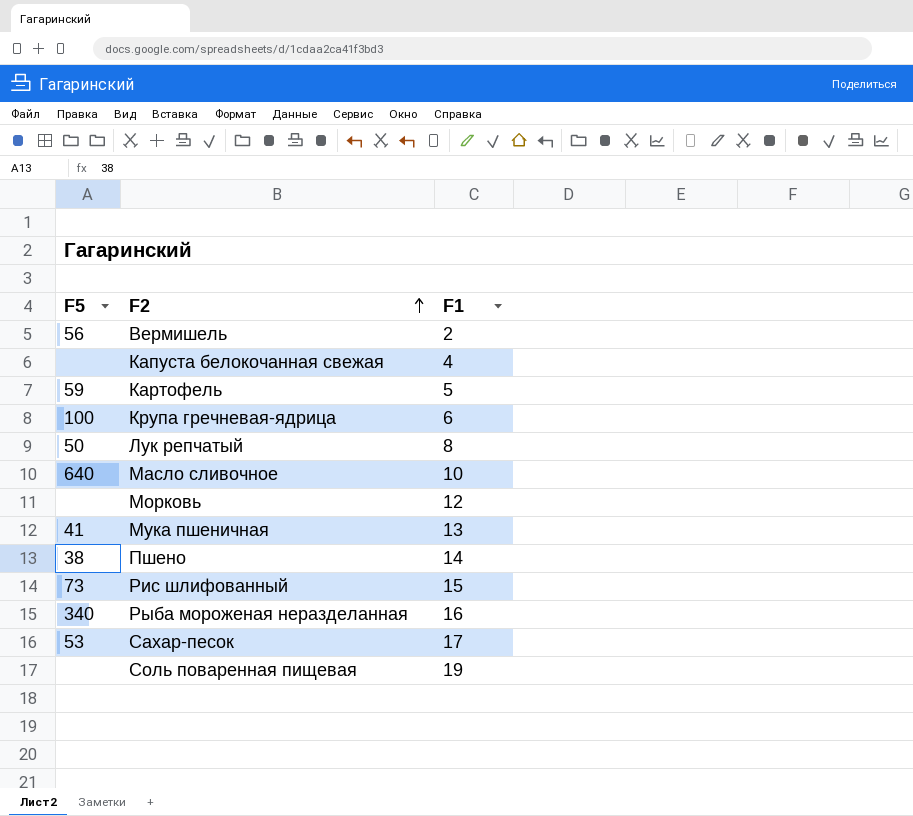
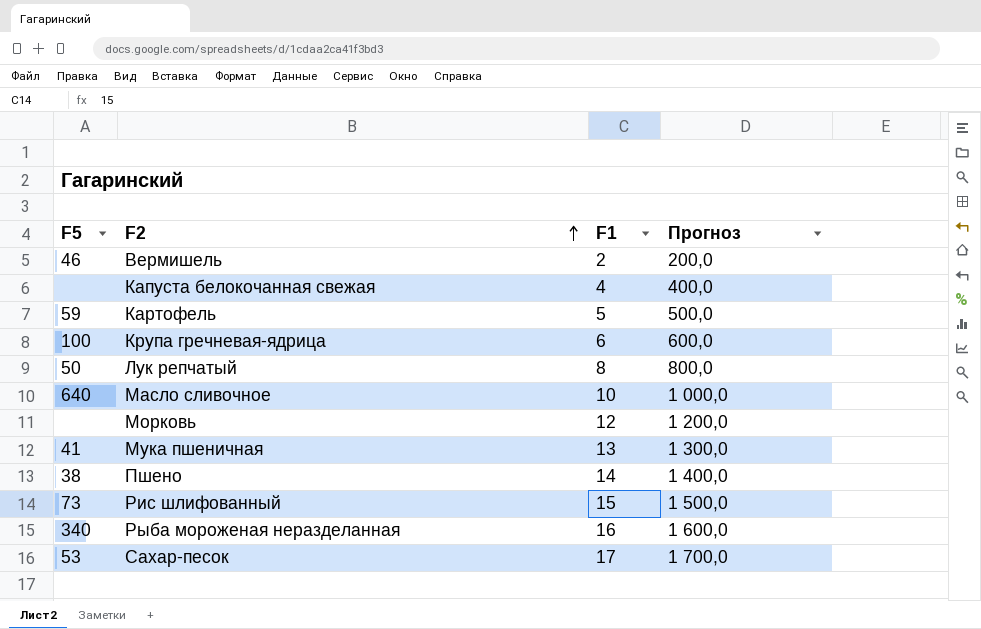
column Прогноз | formula: none -> [F1] * 100
row Соль поваренная пищевая: none | 19 -> none
Вермишель | F5: 56 -> 46

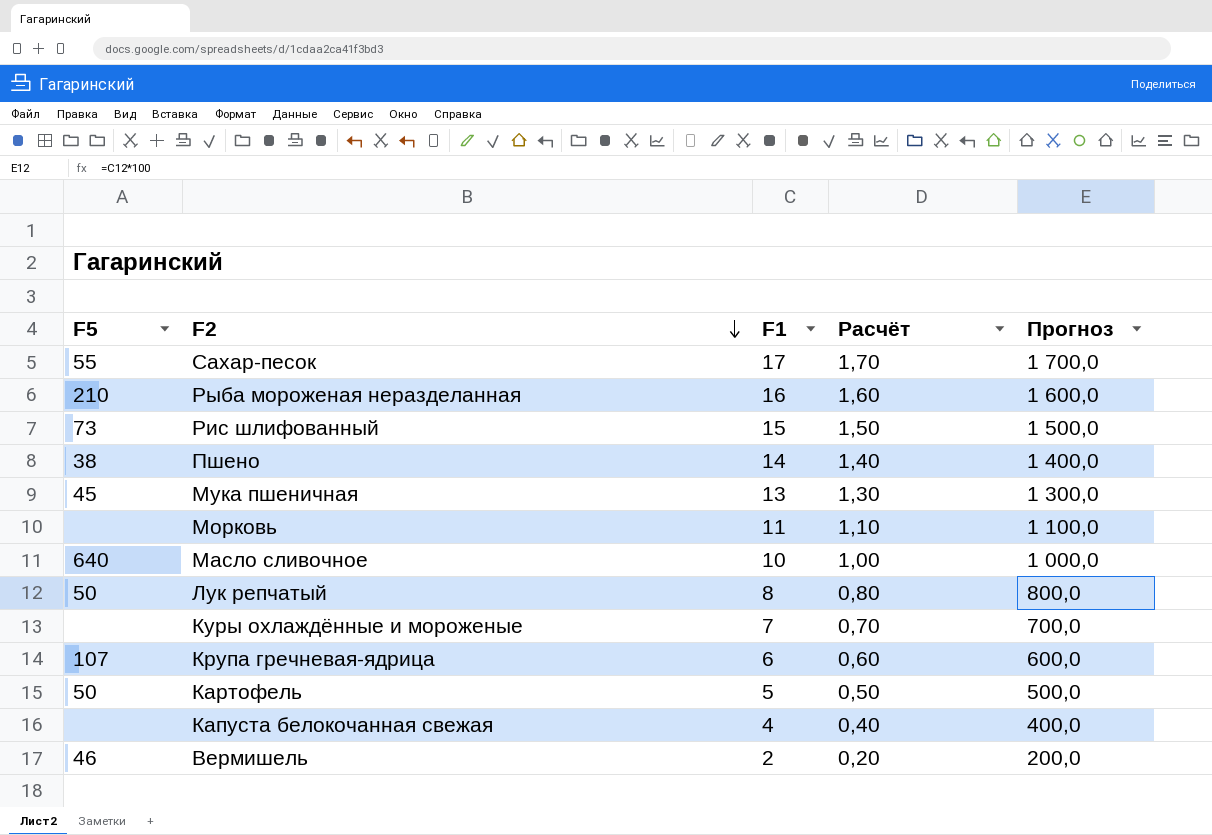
row order: F2 ascending -> F2 descending
column Расчёт | formula: none -> [F1] * 0,1
Сахар-песок | F5: 53 -> 55
Рыба мороженая неразделанная | F5: 340 -> 210
Мука пшеничная | F5: 41 -> 45
Морковь | F1: 12 -> 11
Морковь | Прогноз: 1 200,0 -> 1 100,0
row Куры охлаждённые и мороженые: none -> none | 7 | 0,70 | 700,0
Крупа гречневая-ядрица | F5: 100 -> 107
Картофель | F5: 59 -> 50

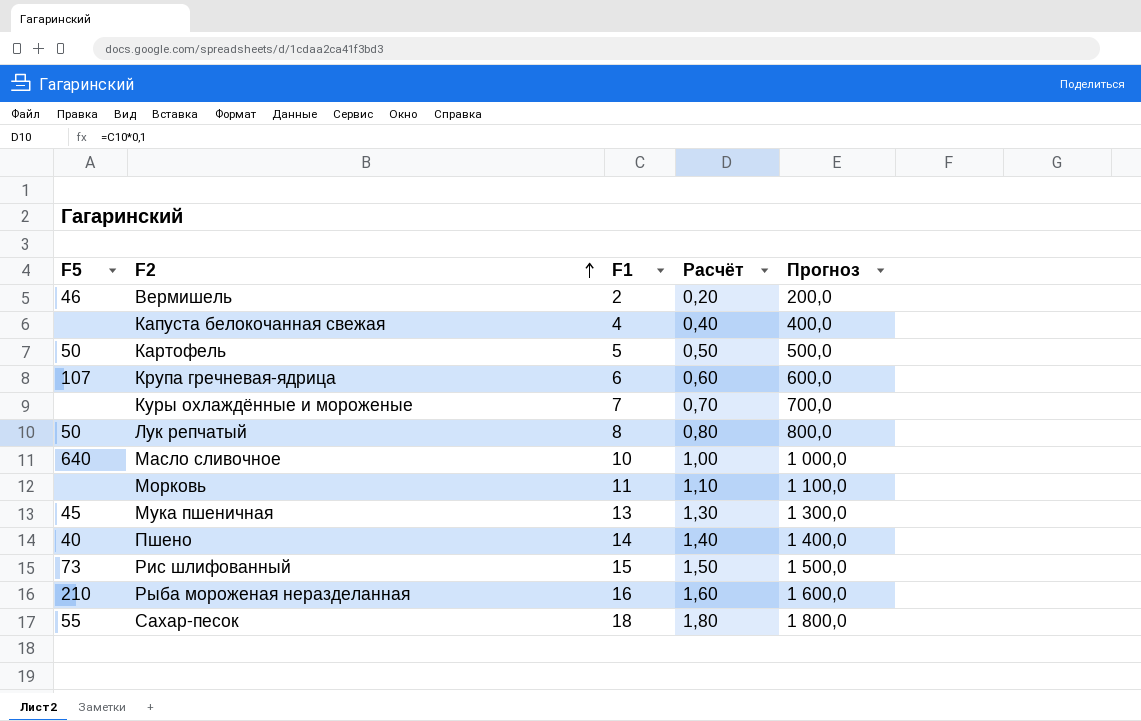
row order: F2 descending -> F2 ascending
Пшено | F5: 38 -> 40
Сахар-песок | F1: 17 -> 18
Сахар-песок | Расчёт: 1,70 -> 1,80
Сахар-песок | Прогноз: 1 700,0 -> 1 800,0

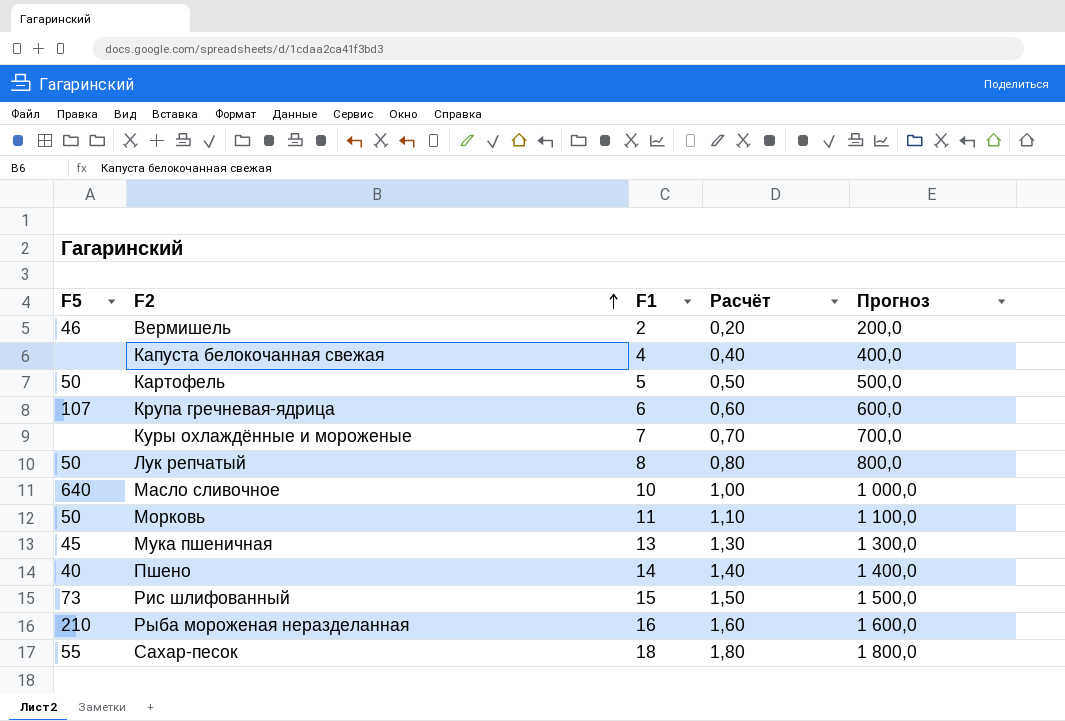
Морковь | F5: none -> 50

